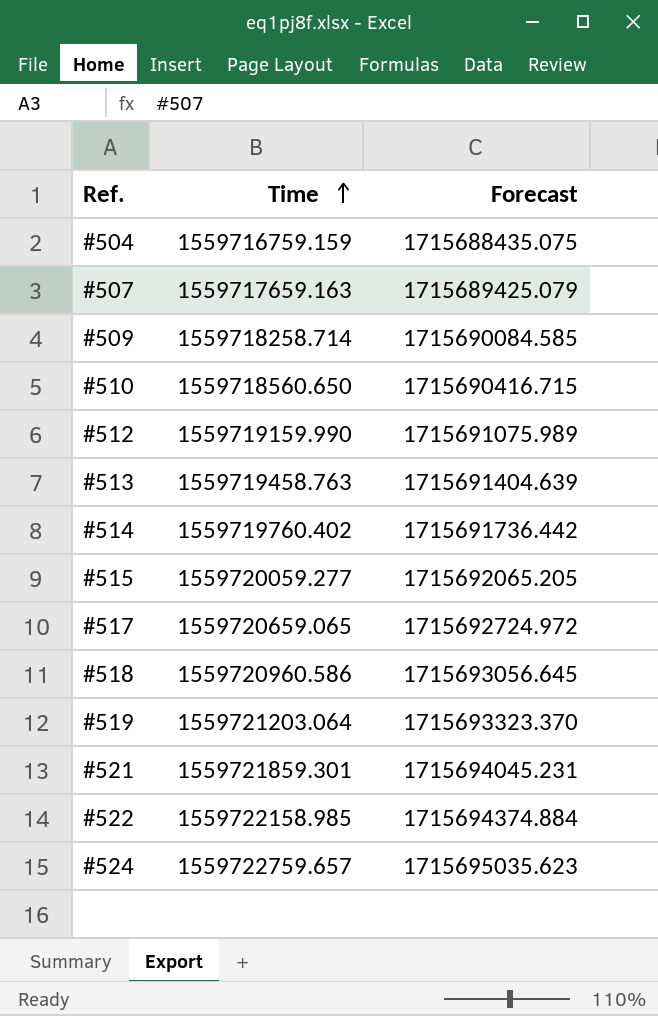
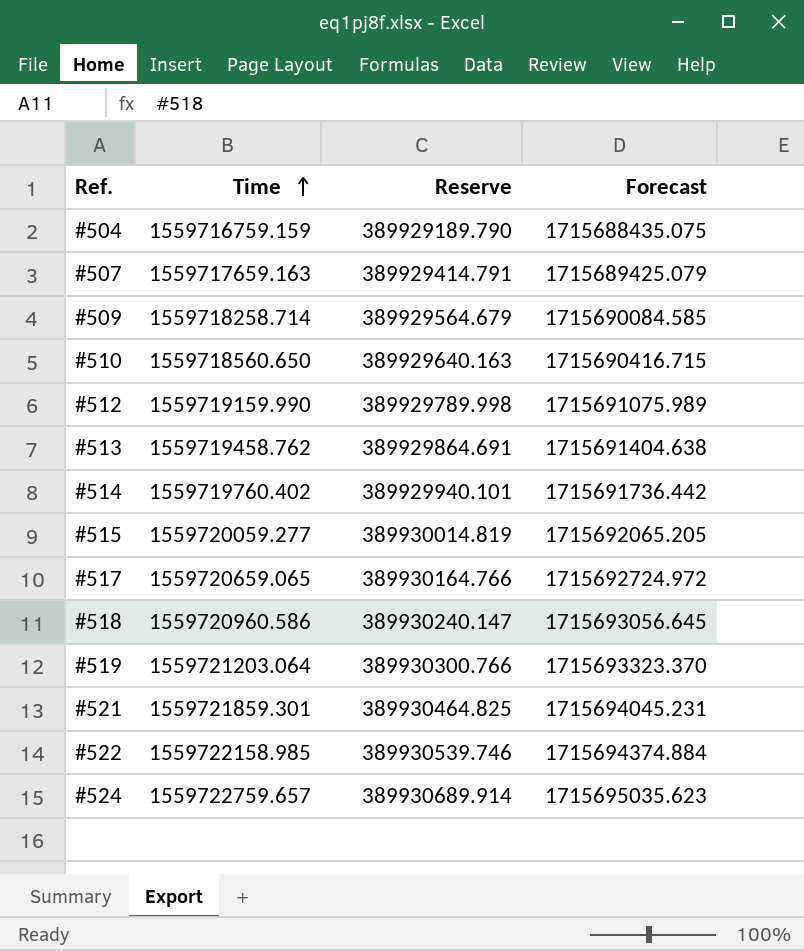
column Reserve | formula: none -> [Time] * 0.25
#513 | Time: 1559719458.763 -> 1559719458.762
#513 | Forecast: 1715691404.639 -> 1715691404.638

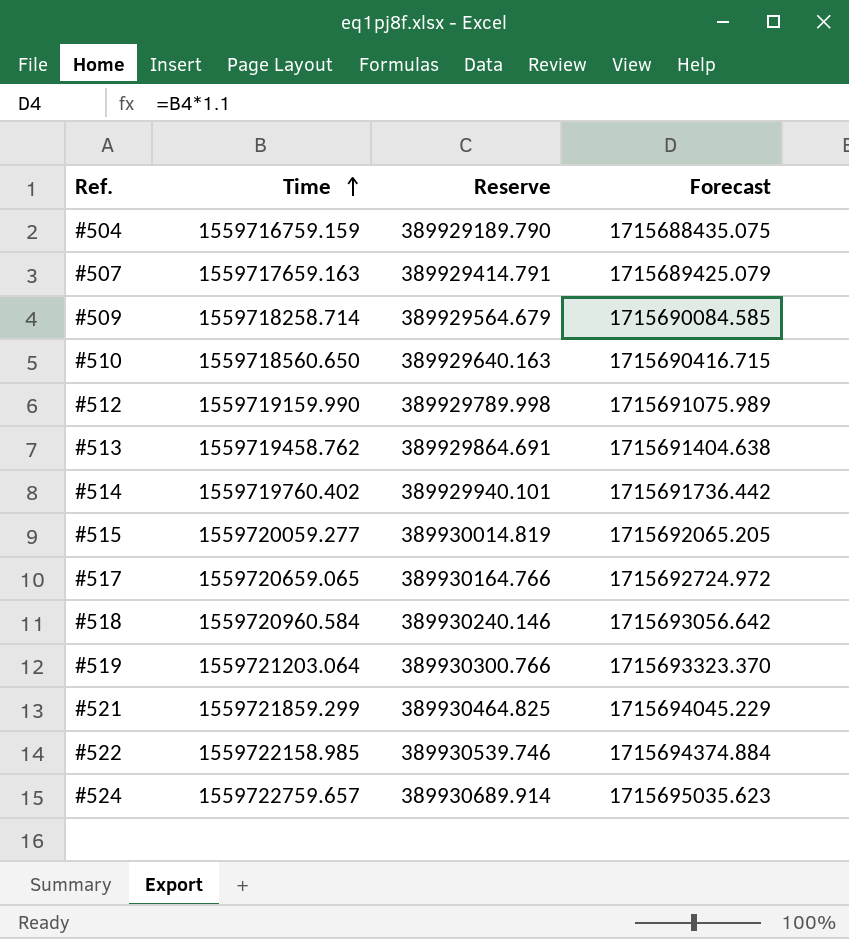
#518 | Time: 1559720960.586 -> 1559720960.584
#518 | Reserve: 389930240.147 -> 389930240.146
#518 | Forecast: 1715693056.645 -> 1715693056.642
#521 | Time: 1559721859.301 -> 1559721859.299
#521 | Forecast: 1715694045.231 -> 1715694045.229

